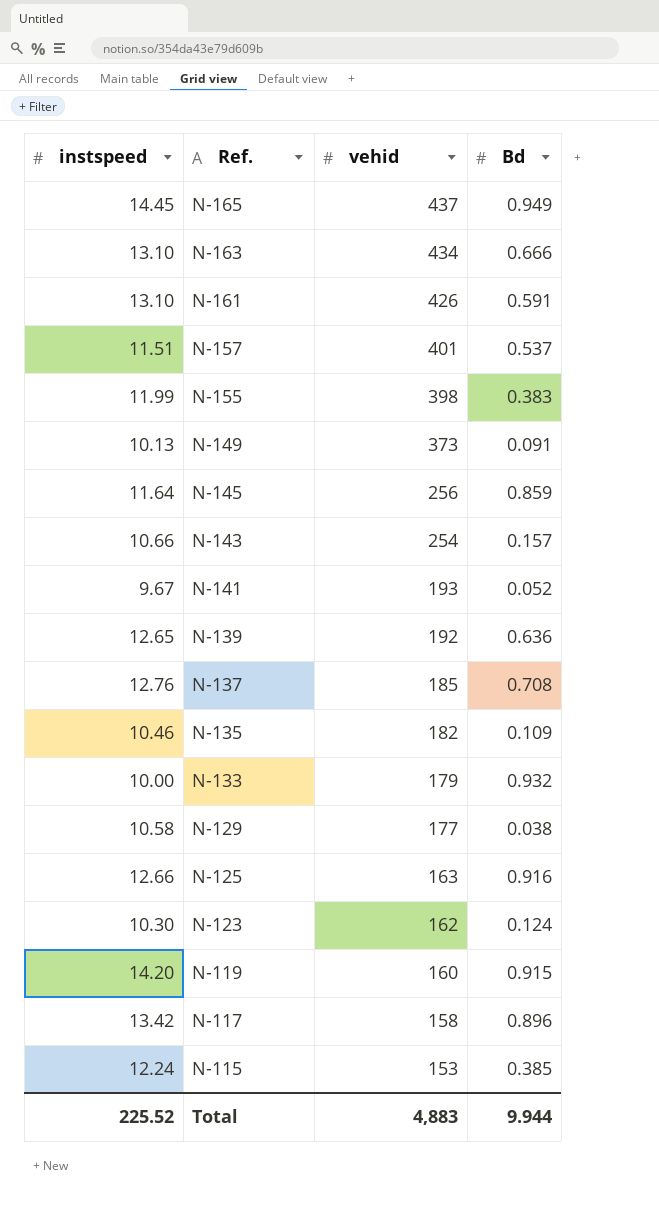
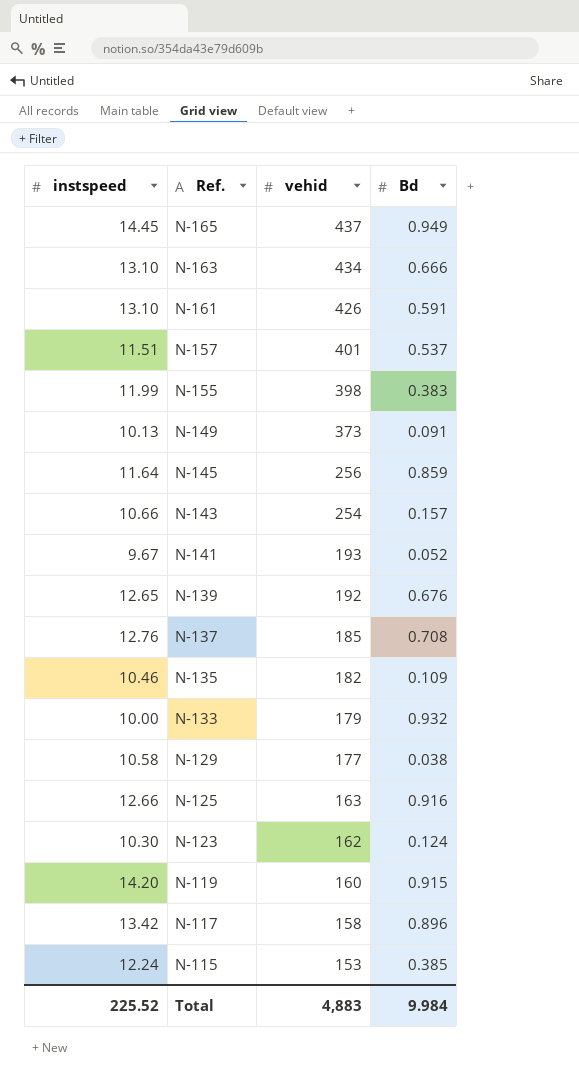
N-139 | Bd: 0.636 -> 0.676
Total | Bd: 9.944 -> 9.984

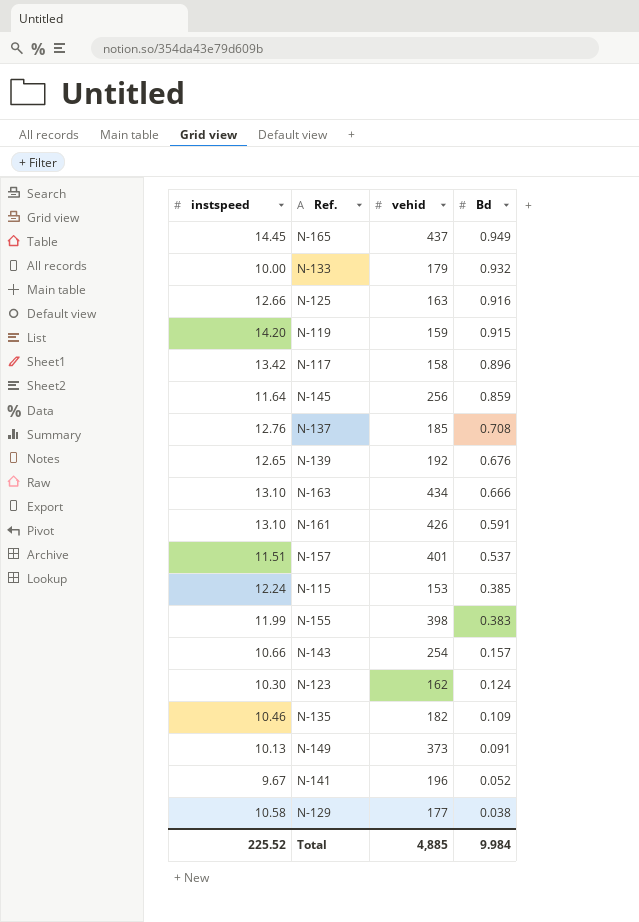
row order: Ref. descending -> Bd descending
N-119 | vehid: 160 -> 159
N-141 | vehid: 193 -> 196
Total | vehid: 4,883 -> 4,885

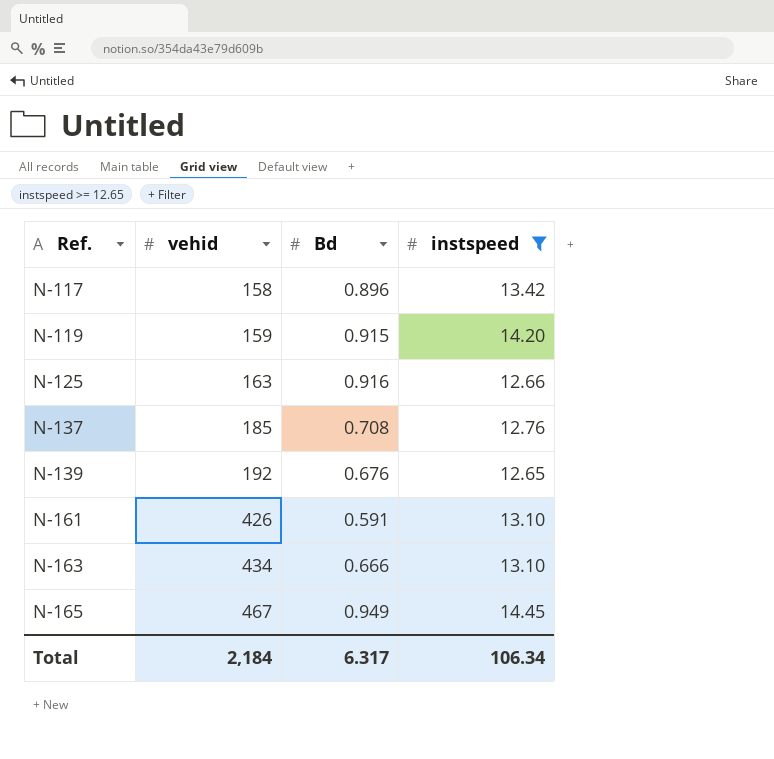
filter: none -> instspeed >= 12.65
row order: Bd descending -> Ref. ascending
column instspeed | position: 1 -> 4
N-165 | vehid: 437 -> 467
Total | vehid: 4,885 -> 2,184
Total | Bd: 9.984 -> 6.317
Total | instspeed: 225.52 -> 106.34

